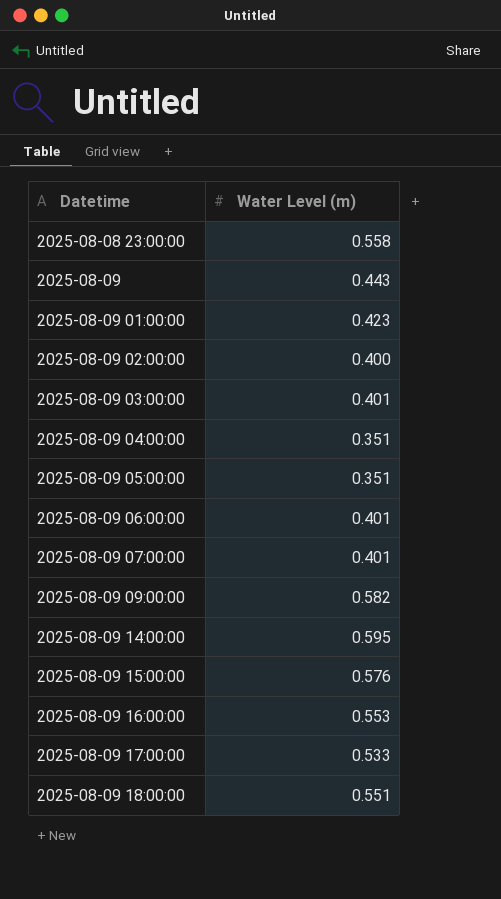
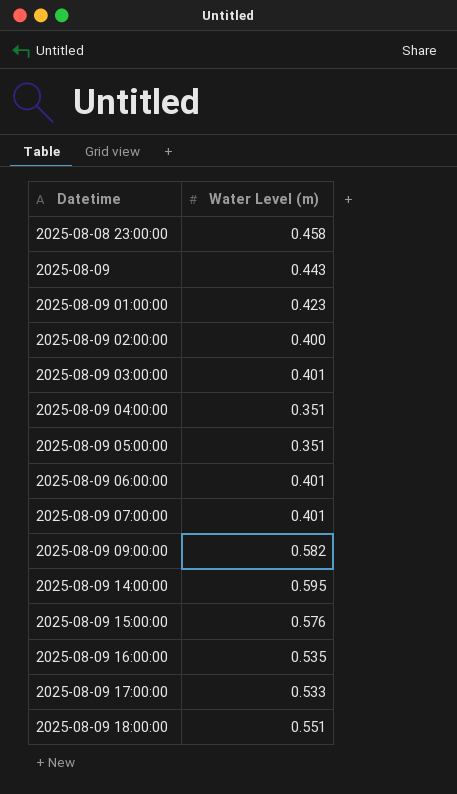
2025-08-08 23:00:00 | Water Level (m): 0.558 -> 0.458
2025-08-09 16:00:00 | Water Level (m): 0.553 -> 0.535

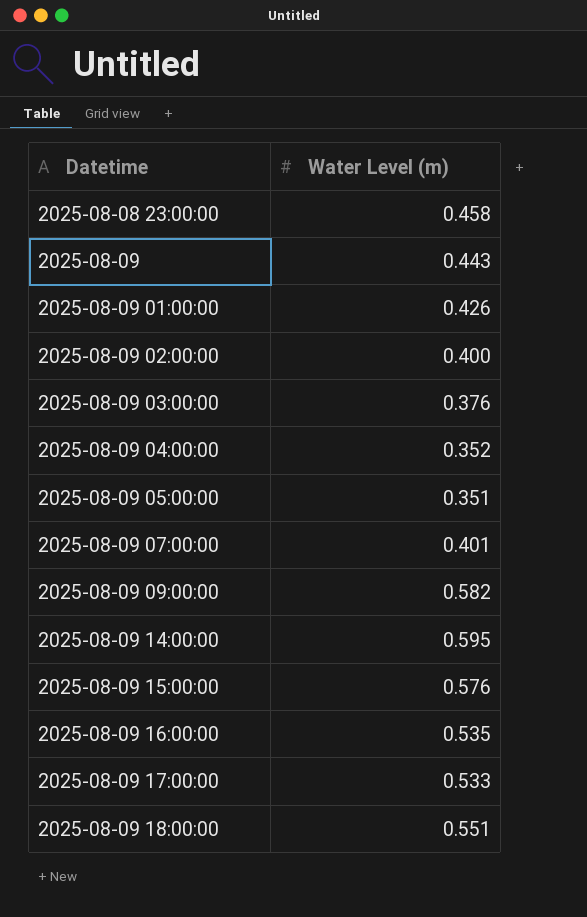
row 2025-08-09 06:00:00: 0.401 -> none
2025-08-09 01:00:00 | Water Level (m): 0.423 -> 0.426
2025-08-09 03:00:00 | Water Level (m): 0.401 -> 0.376
2025-08-09 04:00:00 | Water Level (m): 0.351 -> 0.352

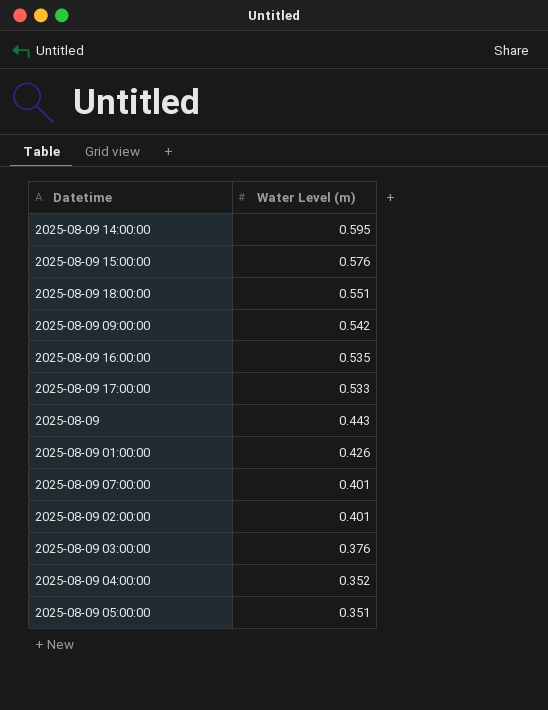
row order: Datetime ascending -> Water Level (m) descending
row 2025-08-08 23:00:00: 0.458 -> none
2025-08-09 09:00:00 | Water Level (m): 0.582 -> 0.542
2025-08-09 02:00:00 | Water Level (m): 0.400 -> 0.401

